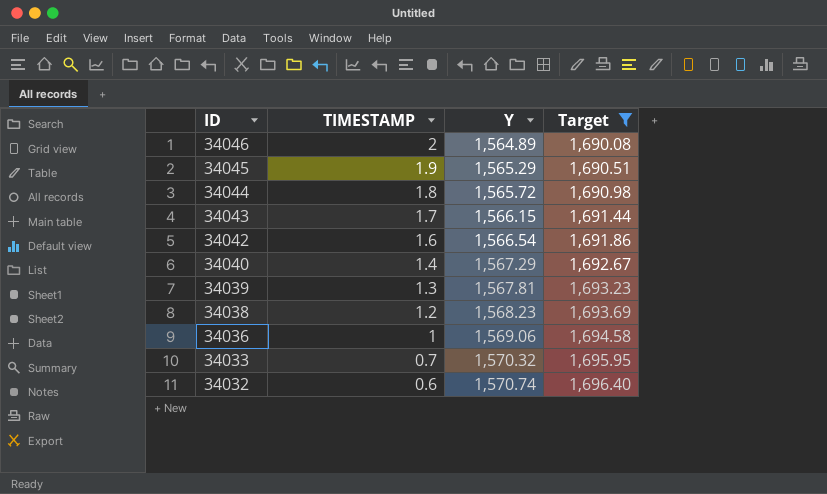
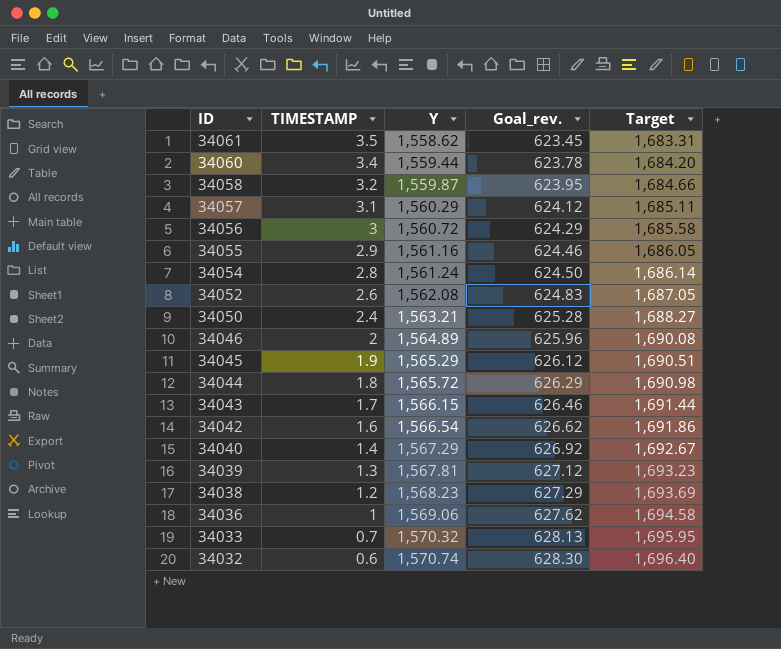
filter: Target >= 1,690.08 -> none
column Goal_rev. | formula: none -> [Y] * 0.4

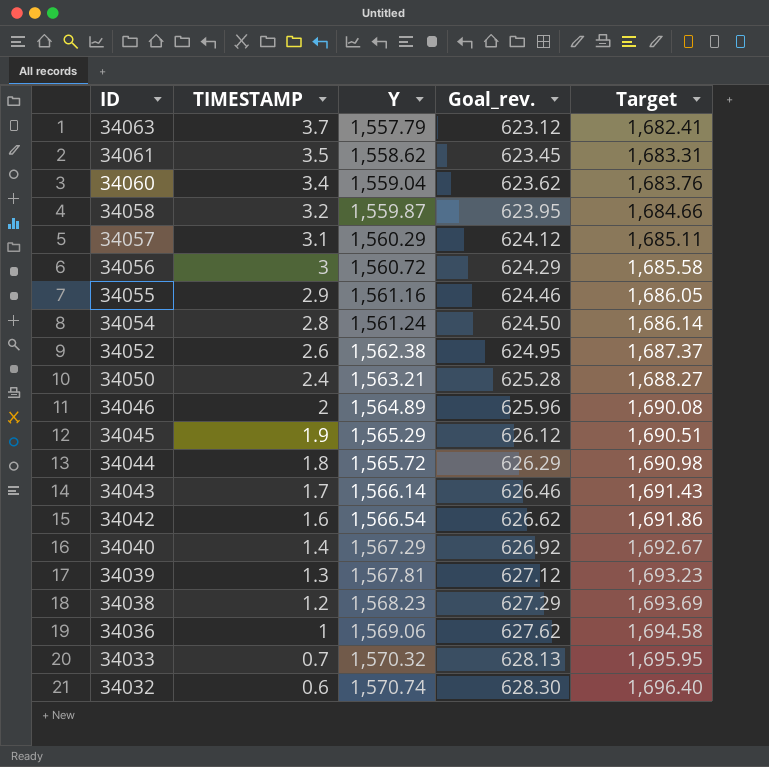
row 34063: none -> 3.7 | 1,557.79 | 623.12 | 1,682.41
34060 | Y: 1,559.44 -> 1,559.04
34060 | Goal_rev.: 623.78 -> 623.62
34060 | Target: 1,684.20 -> 1,683.76
34052 | Y: 1,562.08 -> 1,562.38
34052 | Goal_rev.: 624.83 -> 624.95
34052 | Target: 1,687.05 -> 1,687.37
34043 | Y: 1,566.15 -> 1,566.14
34043 | Target: 1,691.44 -> 1,691.43

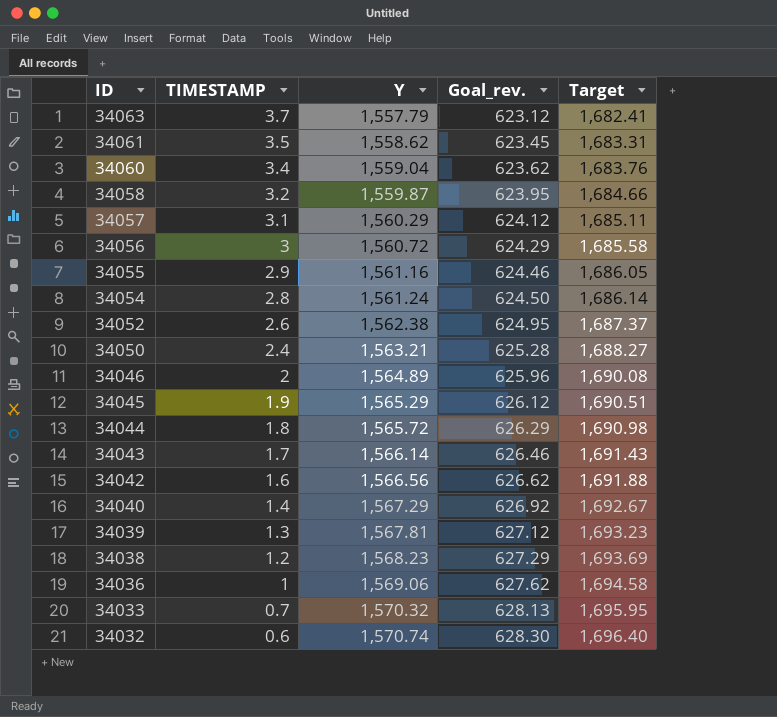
34042 | Y: 1,566.54 -> 1,566.56
34042 | Target: 1,691.86 -> 1,691.88

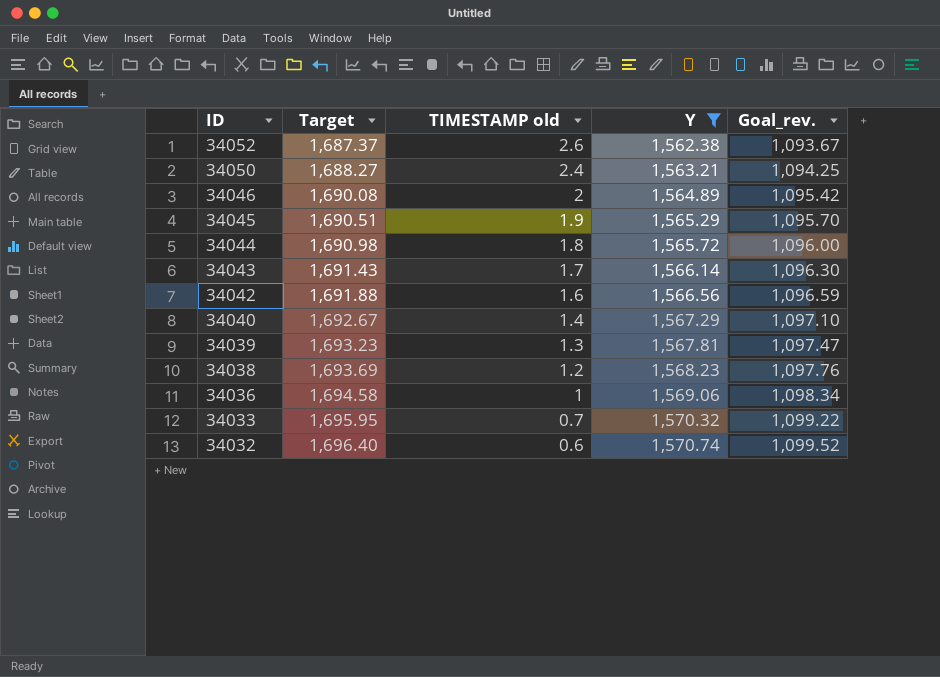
filter: none -> Y >= 1,562.38
column Target | position: 5 -> 2
column name: TIMESTAMP -> TIMESTAMP old
column Goal_rev. | formula: [Y] * 0.4 -> [Y] * 0.7

